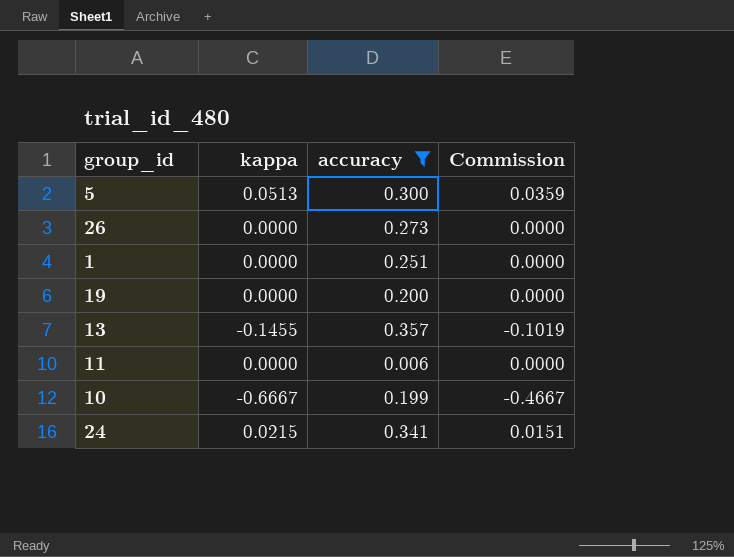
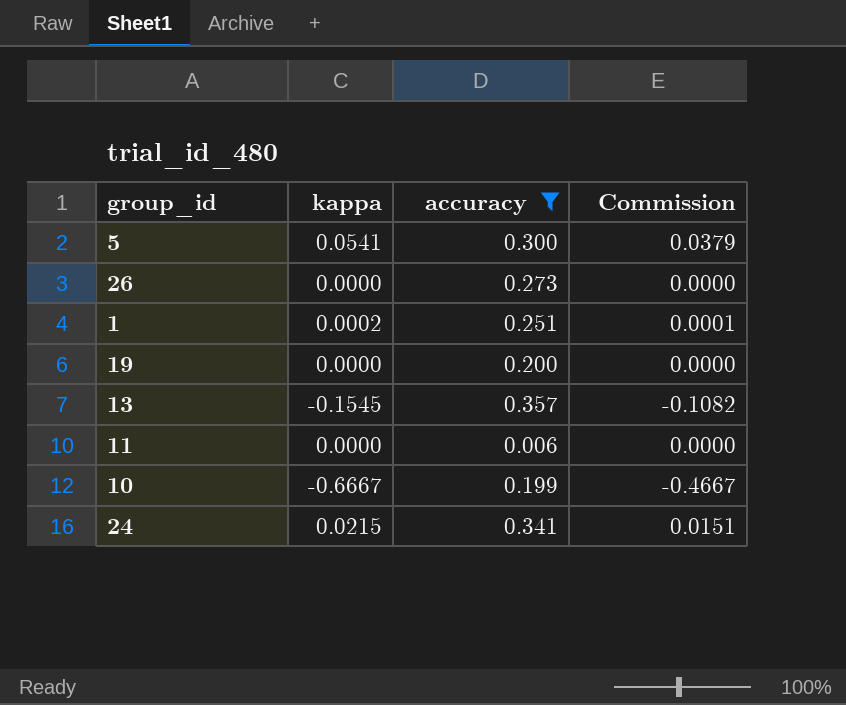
5 | kappa: 0.0513 -> 0.0541
5 | Commission: 0.0359 -> 0.0379
1 | kappa: 0.0000 -> 0.0002
1 | Commission: 0.0000 -> 0.0001
13 | kappa: -0.1455 -> -0.1545
13 | Commission: -0.1019 -> -0.1082

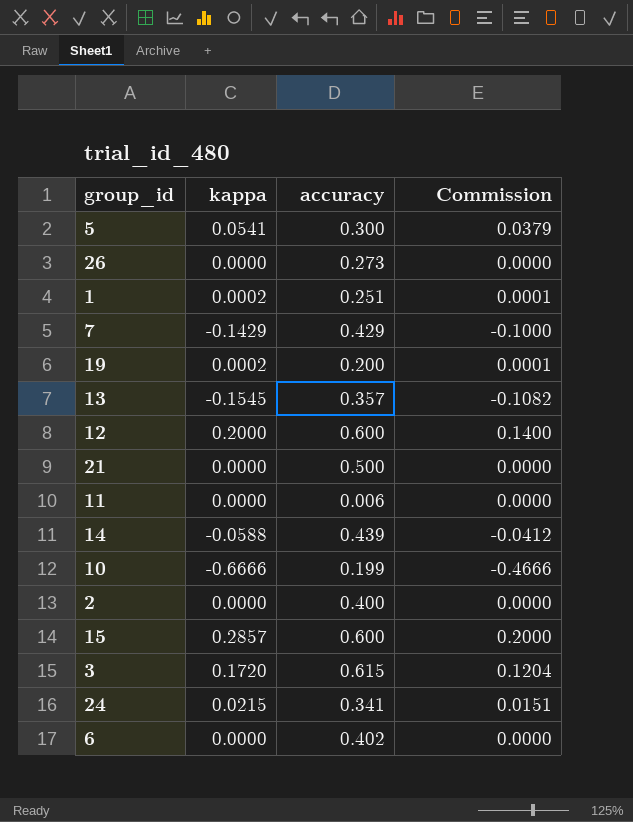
filter: accuracy <= 0.357 -> none
19 | kappa: 0.0000 -> 0.0002
19 | Commission: 0.0000 -> 0.0001
10 | kappa: -0.6667 -> -0.6666
10 | Commission: -0.4667 -> -0.4666

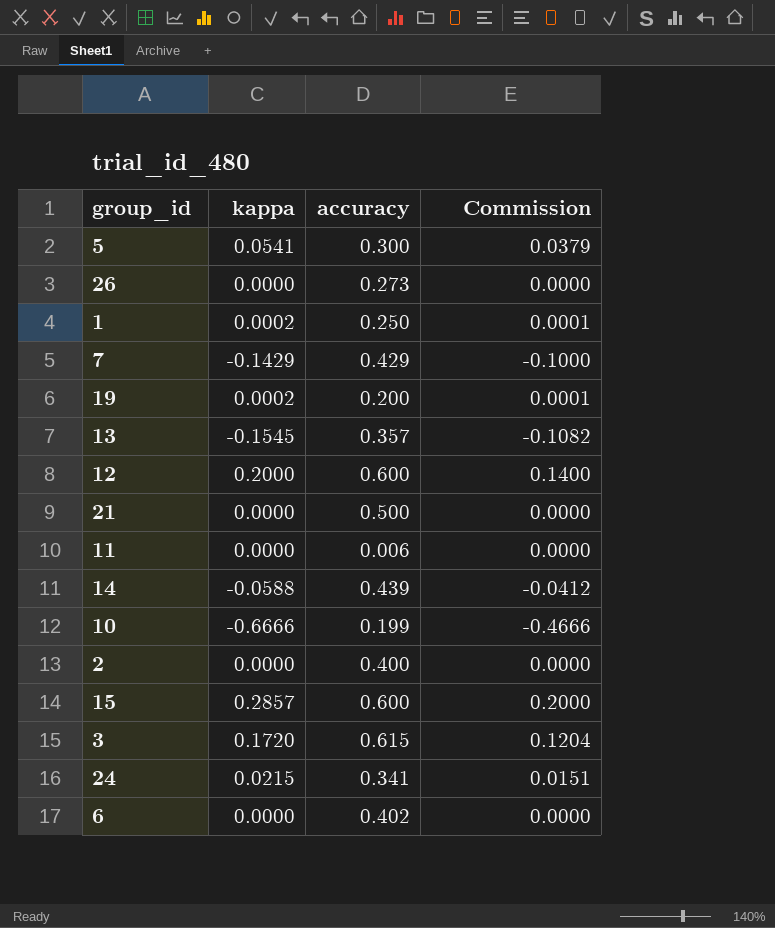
1 | accuracy: 0.251 -> 0.250

